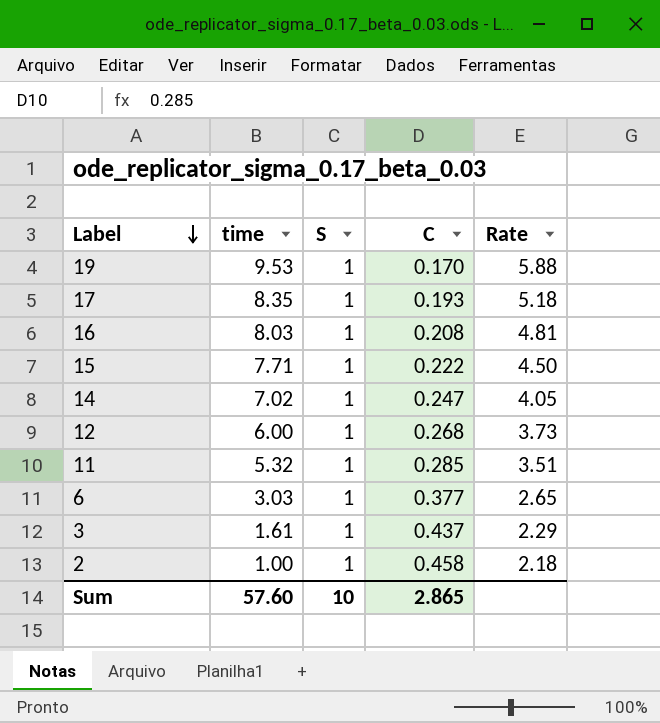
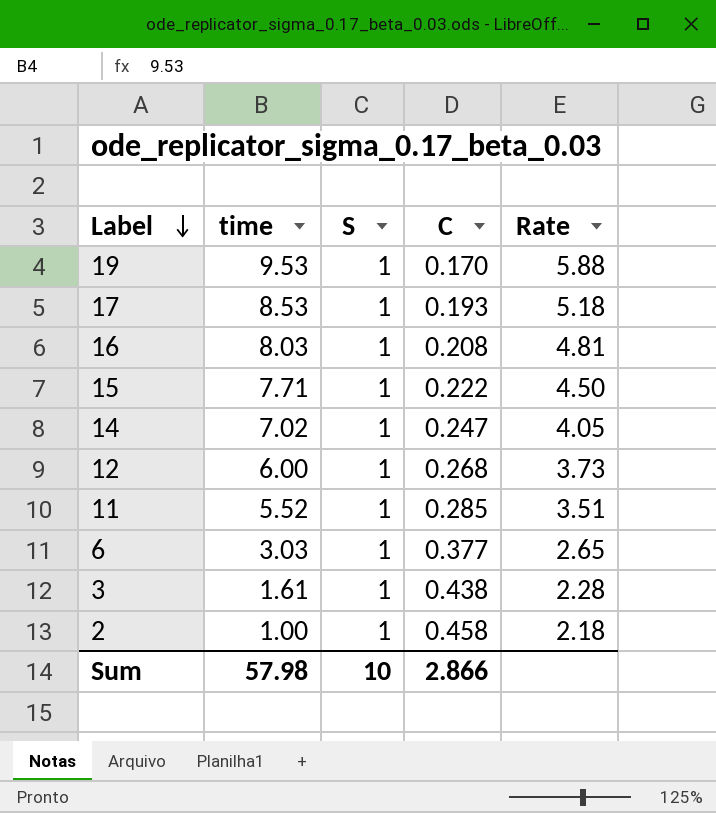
17 | time: 8.35 -> 8.53
11 | time: 5.32 -> 5.52
3 | C: 0.437 -> 0.438
3 | Rate: 2.29 -> 2.28
Sum | time: 57.60 -> 57.98
Sum | C: 2.865 -> 2.866

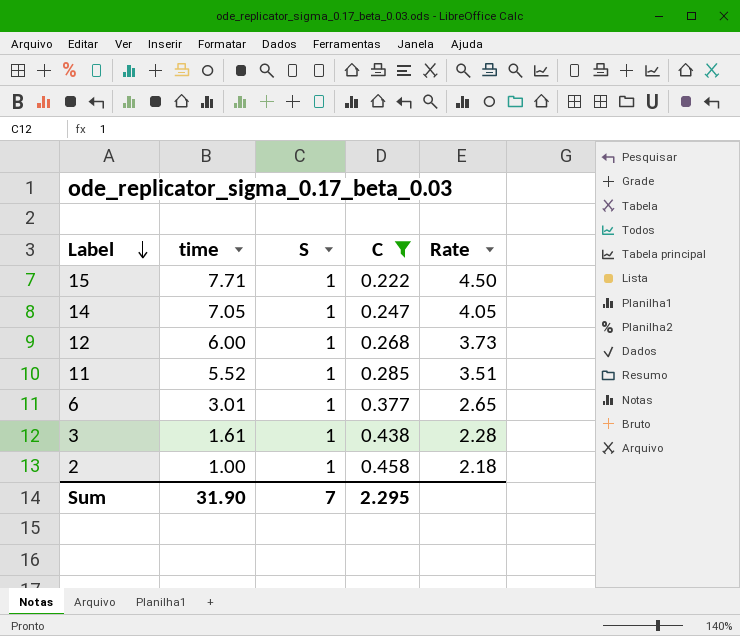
filter: none -> C >= 0.222
14 | time: 7.02 -> 7.05
6 | time: 3.03 -> 3.01
Sum | time: 57.98 -> 31.90
Sum | S: 10 -> 7
Sum | C: 2.866 -> 2.295

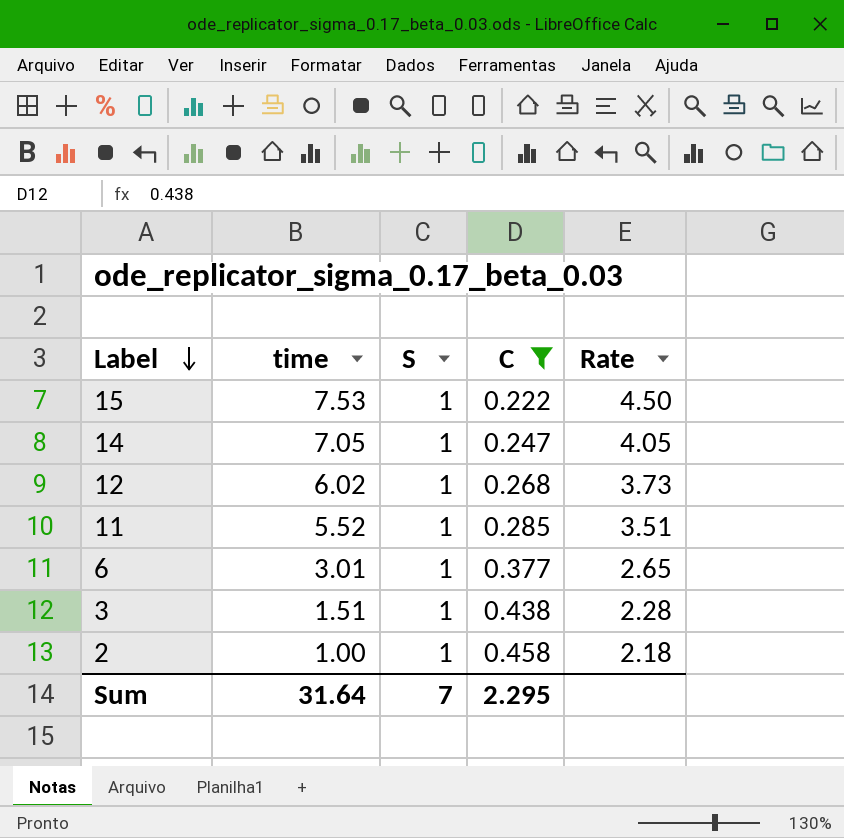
15 | time: 7.71 -> 7.53
12 | time: 6.00 -> 6.02
3 | time: 1.61 -> 1.51
Sum | time: 31.90 -> 31.64

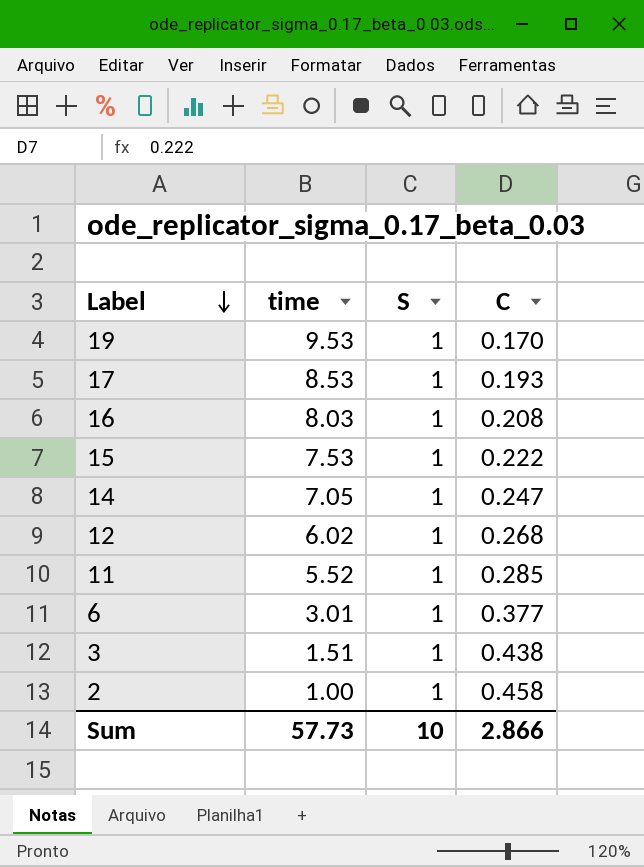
filter: C >= 0.222 -> none
column Rate | formula: [S] / [C] -> none
Sum | time: 31.64 -> 57.73
Sum | S: 7 -> 10
Sum | C: 2.295 -> 2.866

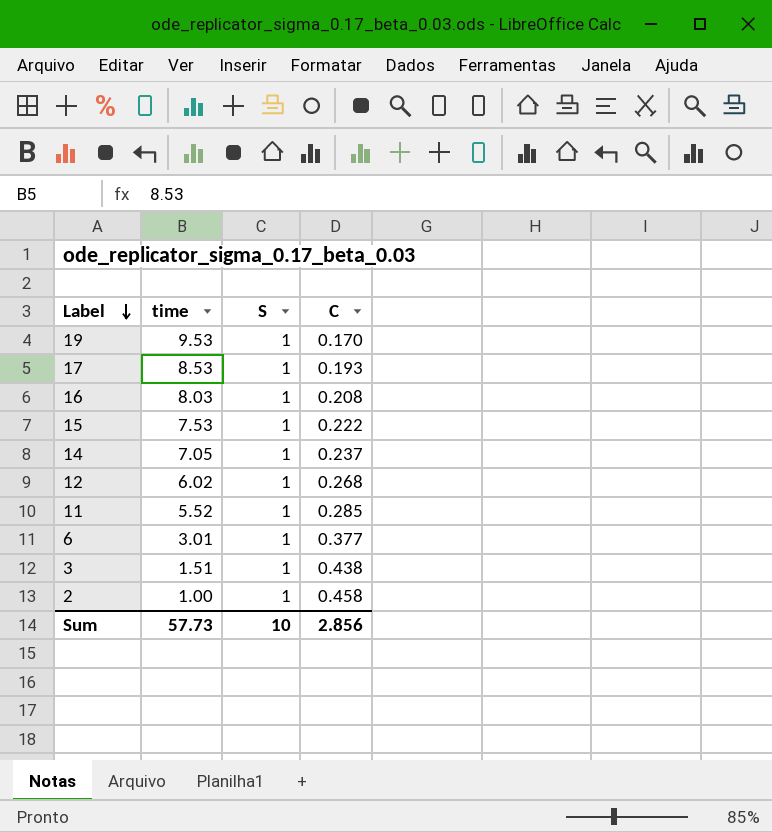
14 | C: 0.247 -> 0.237
Sum | C: 2.866 -> 2.856

